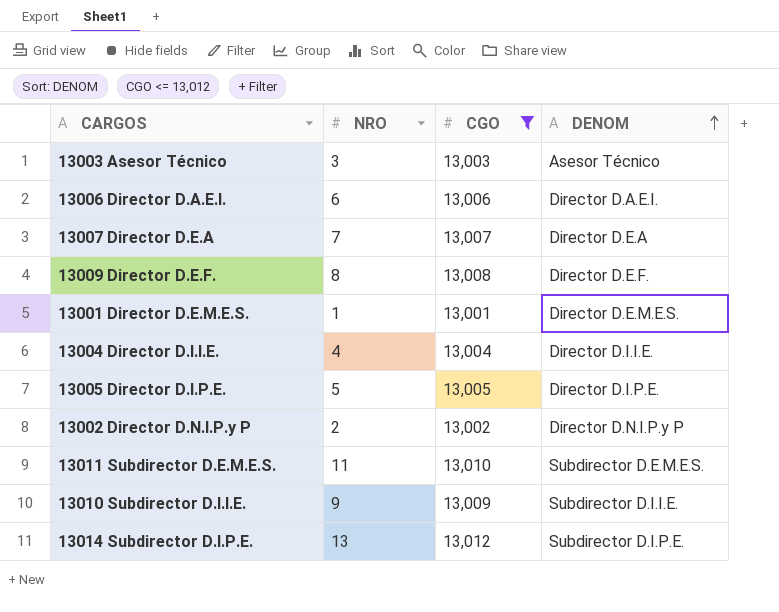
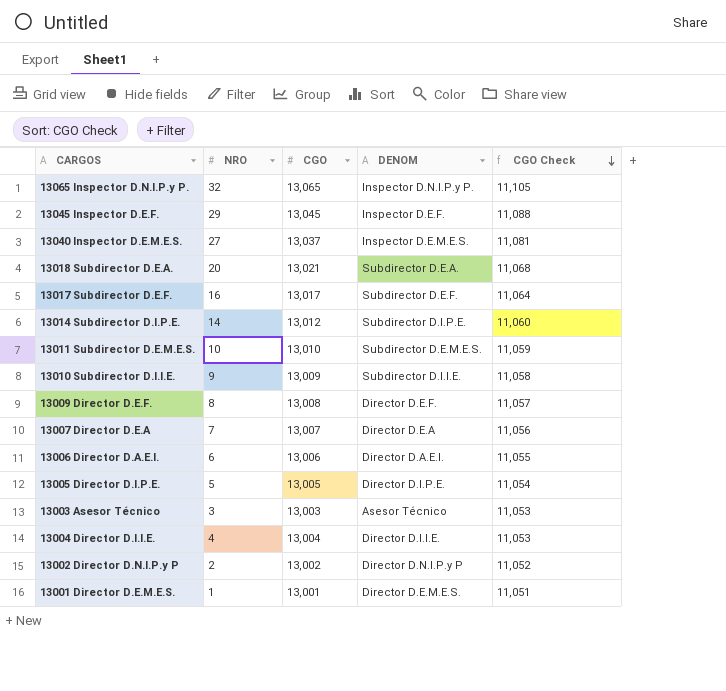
filter: CGO <= 13,012 -> none
row order: DENOM ascending -> CGO Check descending
column CGO Check | formula: none -> [CGO] * 0.85
13014 Subdirector D.I.P.E. | NRO: 13 -> 14
13011 Subdirector D.E.M.E.S. | NRO: 11 -> 10

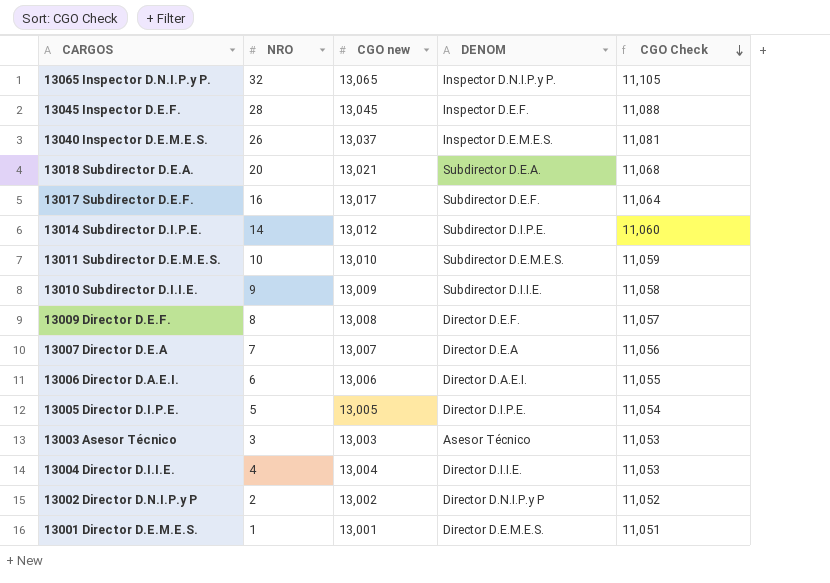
column name: CGO -> CGO new
13045 Inspector D.E.F. | NRO: 29 -> 28
13040 Inspector D.E.M.E.S. | NRO: 27 -> 26

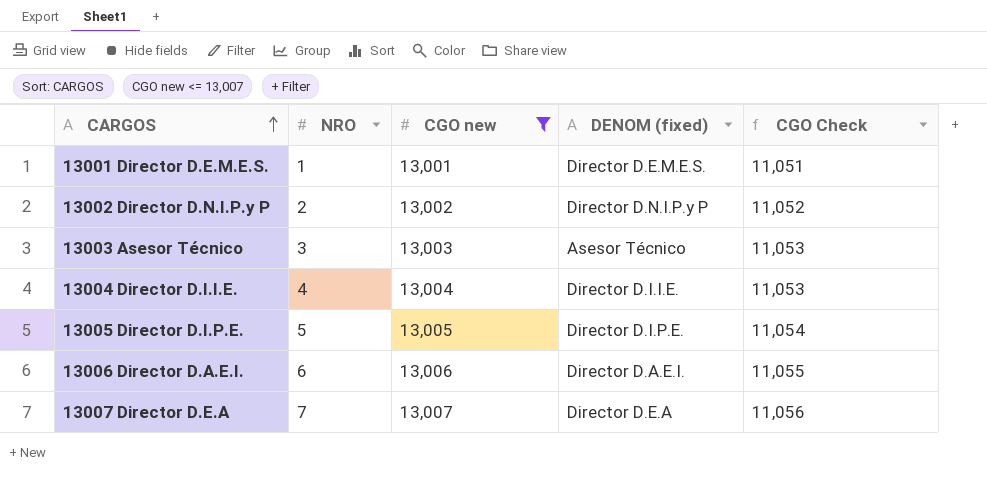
filter: none -> CGO new <= 13,007
row order: CGO Check descending -> CARGOS ascending
column name: DENOM -> DENOM (fixed)

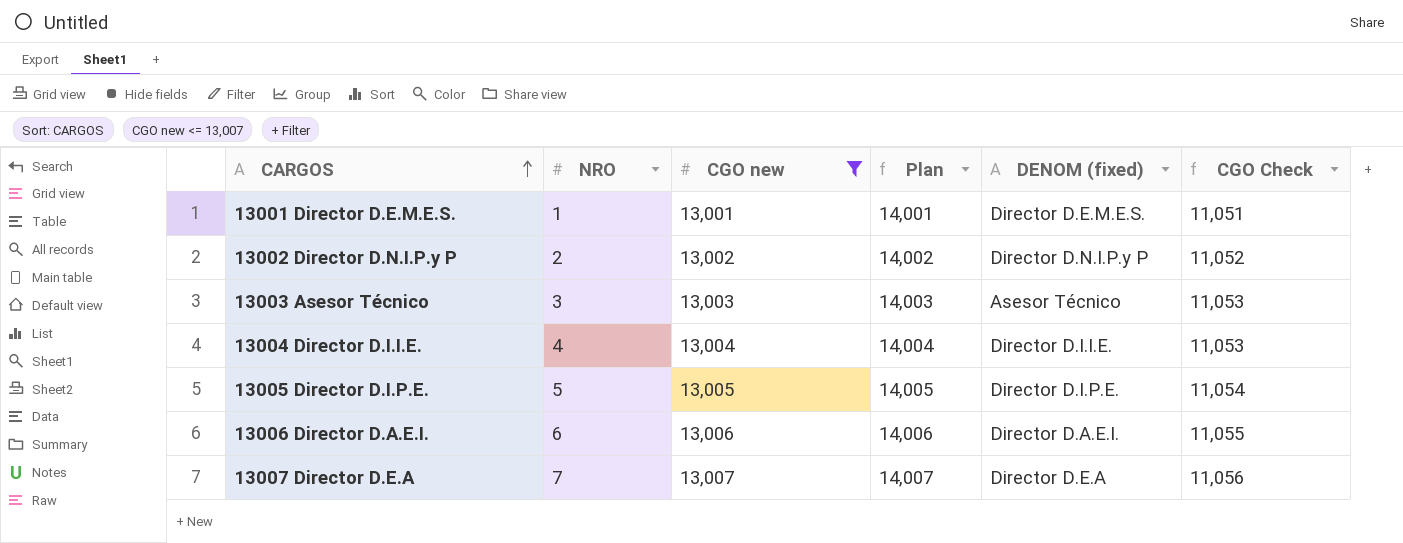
column Plan | formula: none -> [CGO new] + 1000

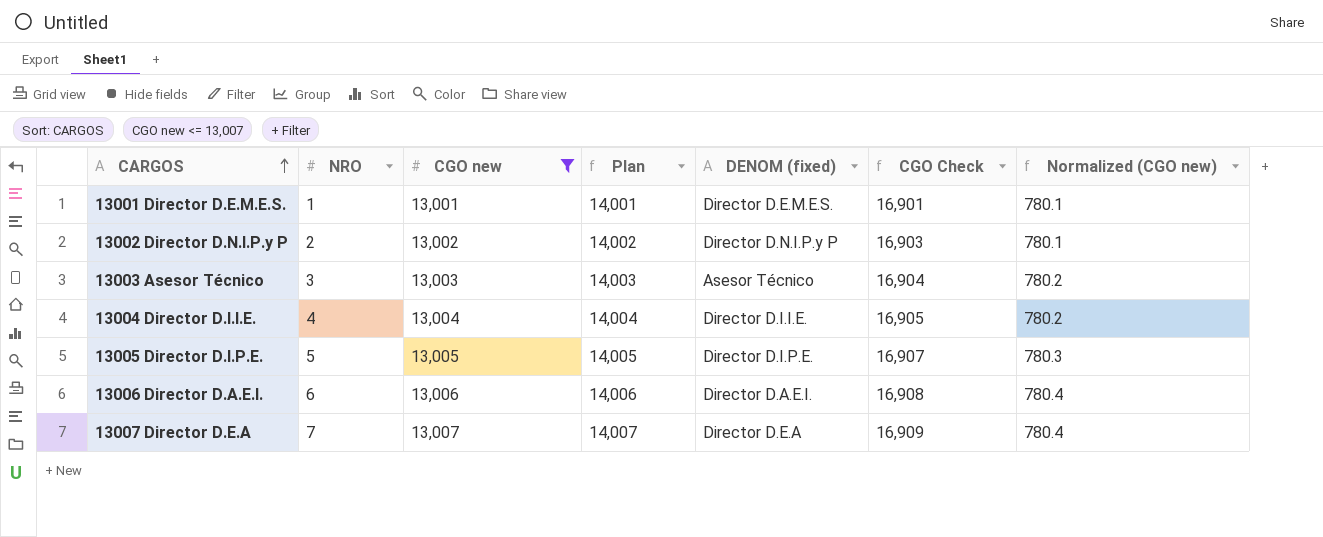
column CGO Check | formula: [CGO new] * 0.85 -> [CGO new] * 1.3
column Normalized (CGO new) | formula: none -> [CGO new] * 0.06

